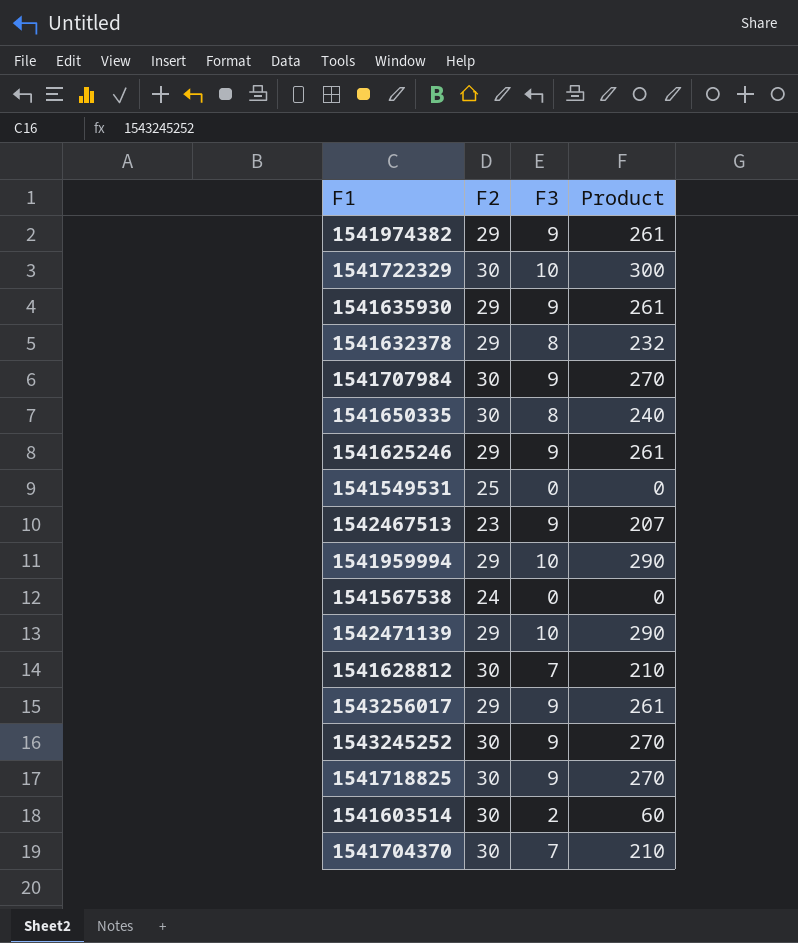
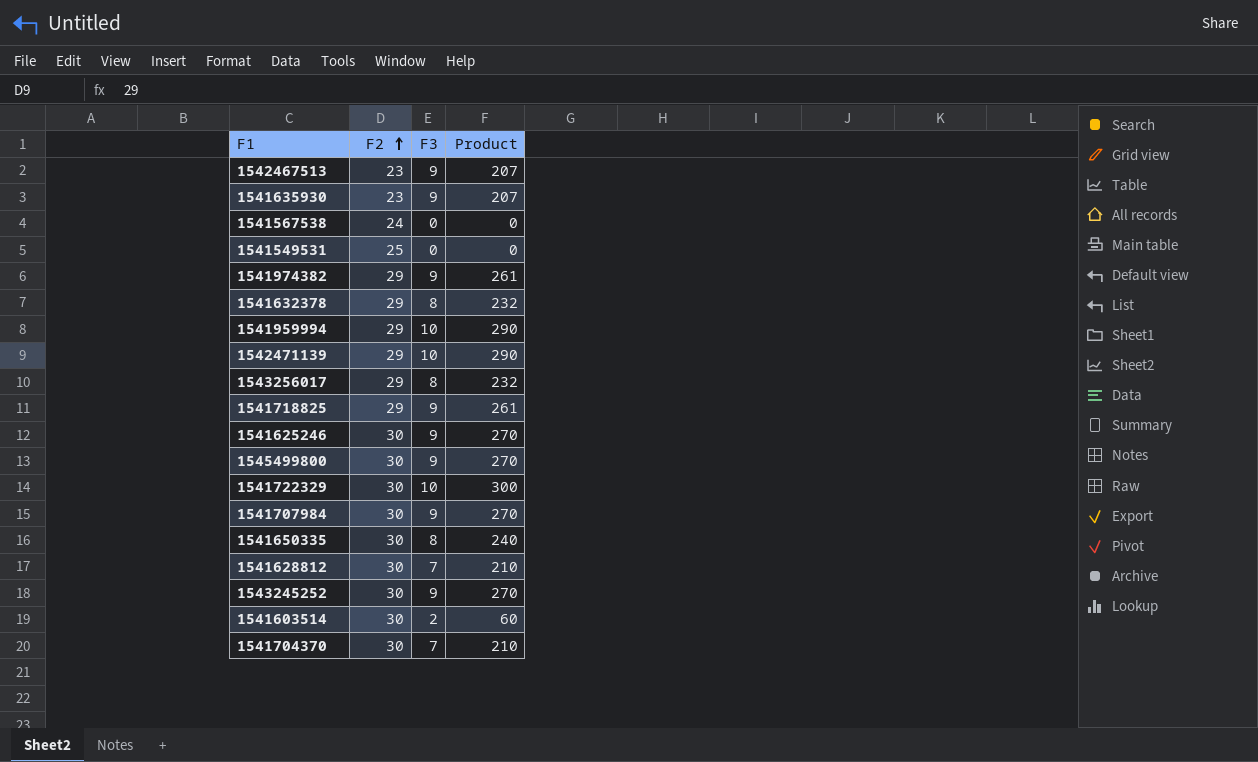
row order: none -> F2 ascending
1541635930 | F2: 29 -> 23
1541635930 | Product: 261 -> 207
1543256017 | F3: 9 -> 8
1543256017 | Product: 261 -> 232
1541718825 | F2: 30 -> 29
1541718825 | Product: 270 -> 261
1541625246 | F2: 29 -> 30
1541625246 | Product: 261 -> 270
row 1545499800: none -> 30 | 9 | 270

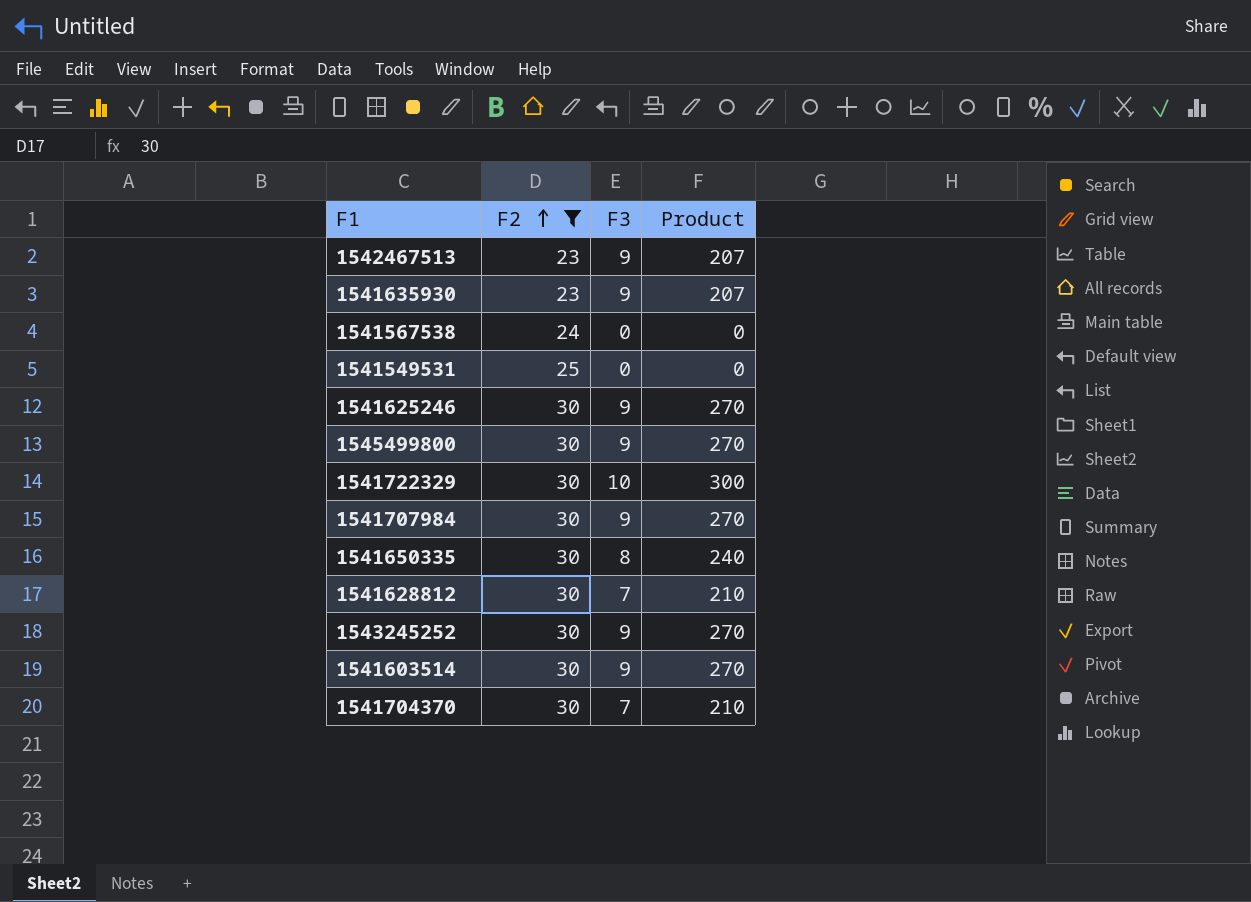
filter: none -> F2 != 29
1541603514 | F3: 2 -> 9
1541603514 | Product: 60 -> 270

